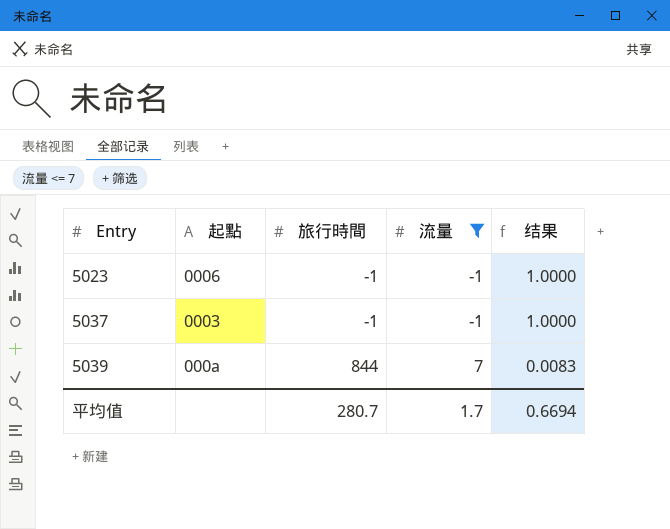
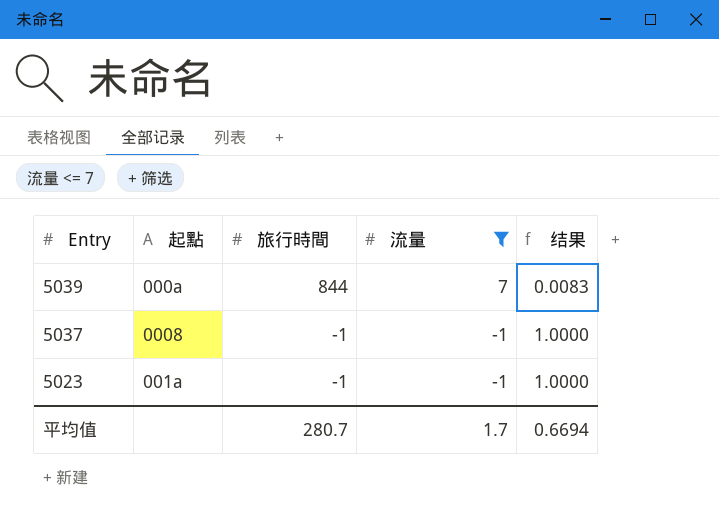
row order: Entry ascending -> Entry descending
5037 | 起點: 0003 -> 0008
5023 | 起點: 0006 -> 001a

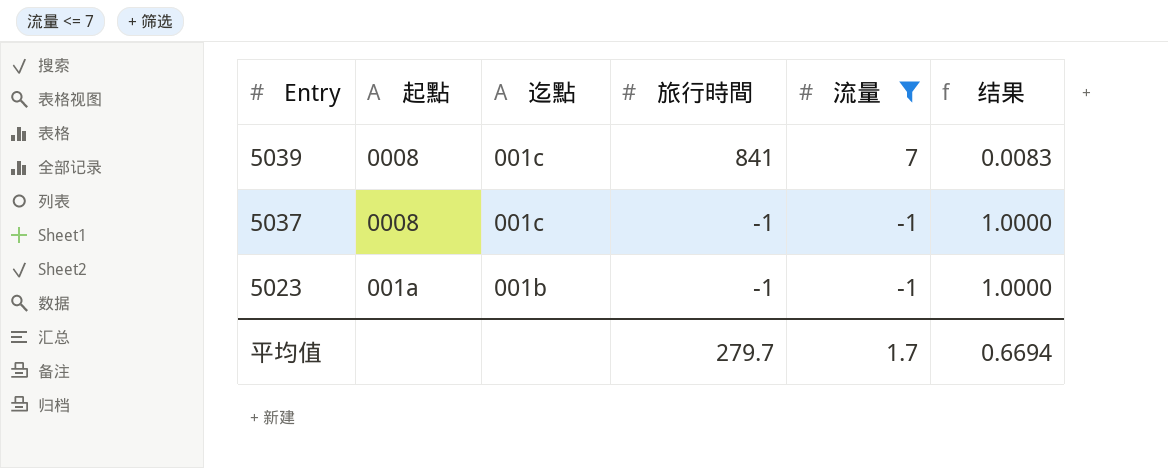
column 迄點 | position: none -> 3
5039 | 起點: 000a -> 0008
5039 | 旅行時間: 844 -> 841
平均值 | 旅行時間: 280.7 -> 279.7

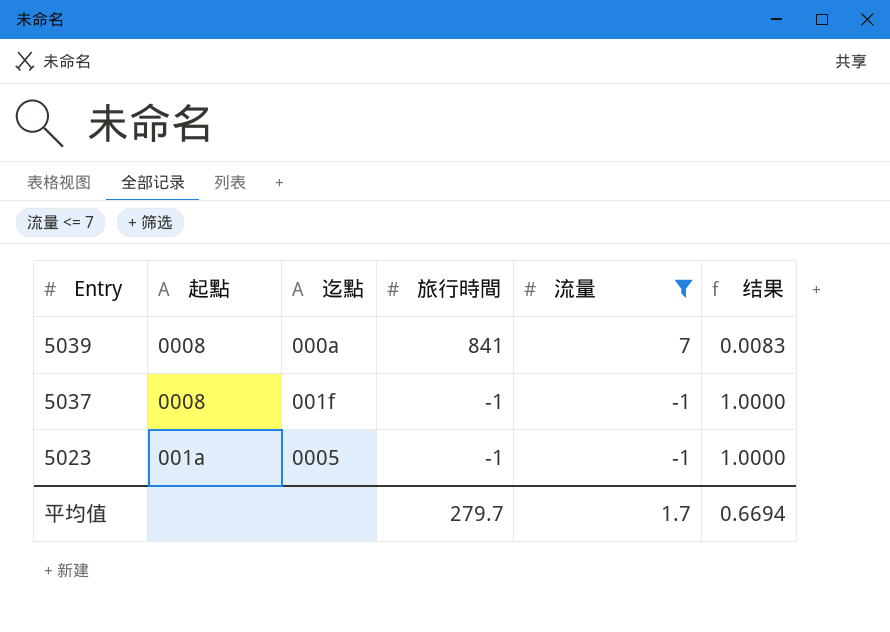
5039 | 迄點: 001c -> 000a
5037 | 迄點: 001c -> 001f
5023 | 迄點: 001b -> 0005

